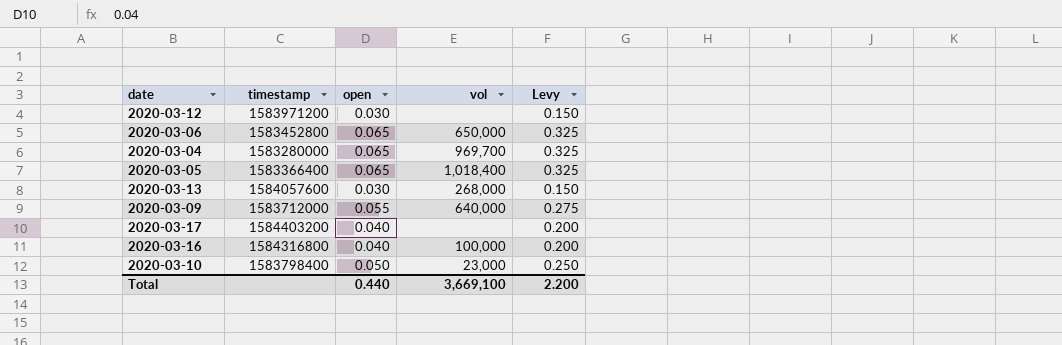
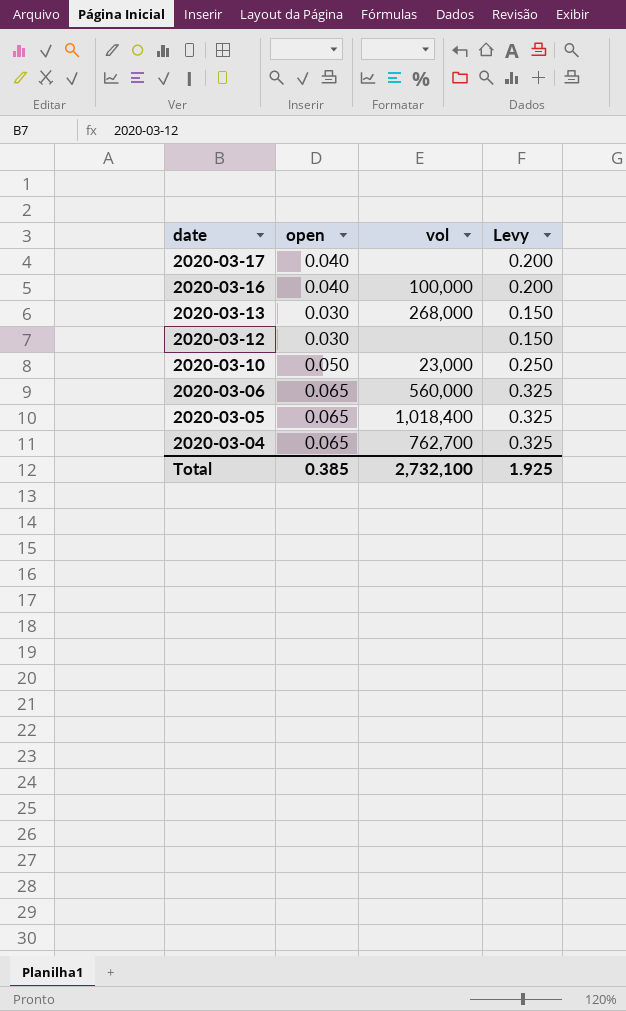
row order: none -> date descending
column timestamp | position: 2 -> none
row 2020-03-09: 1583712000 | 0.055 | 640,000 | 0.275 -> none
2020-03-06 | vol: 650,000 -> 560,000
2020-03-04 | vol: 969,700 -> 762,700
Total | open: 0.440 -> 0.385
Total | vol: 3,669,100 -> 2,732,100
Total | Levy: 2.200 -> 1.925

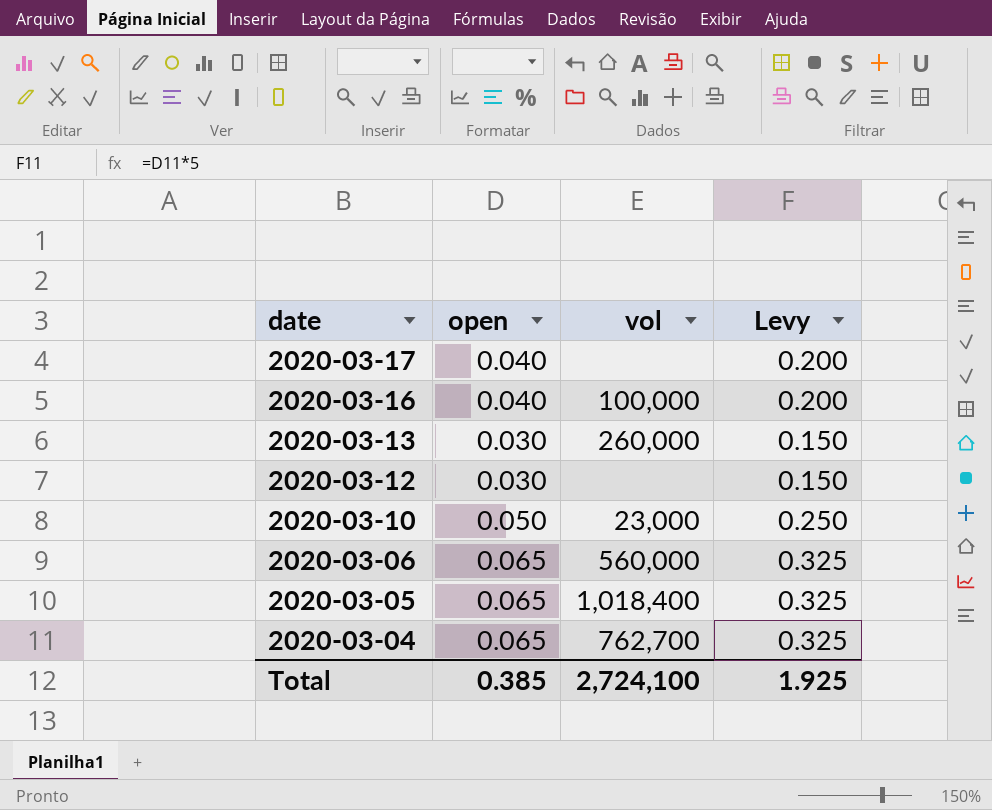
2020-03-13 | vol: 268,000 -> 260,000
Total | vol: 2,732,100 -> 2,724,100

